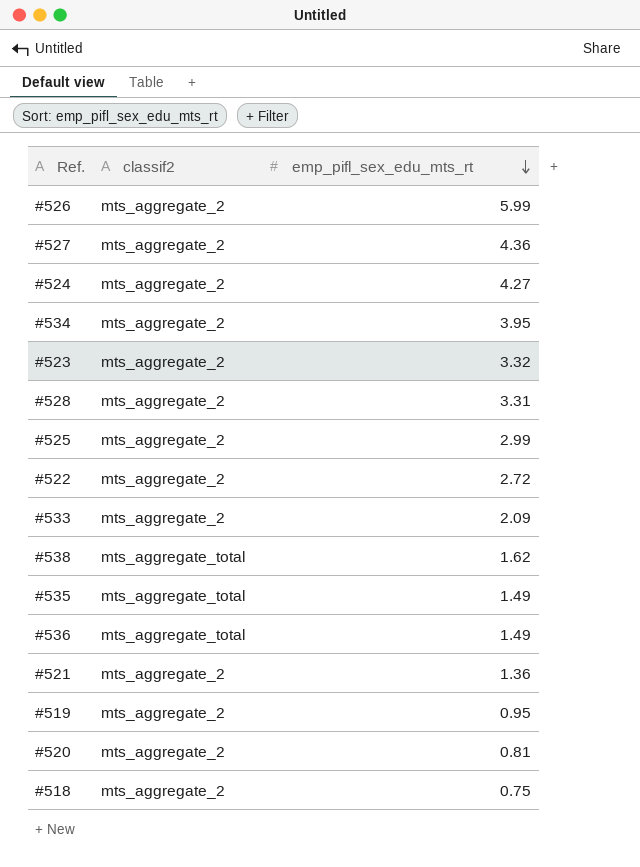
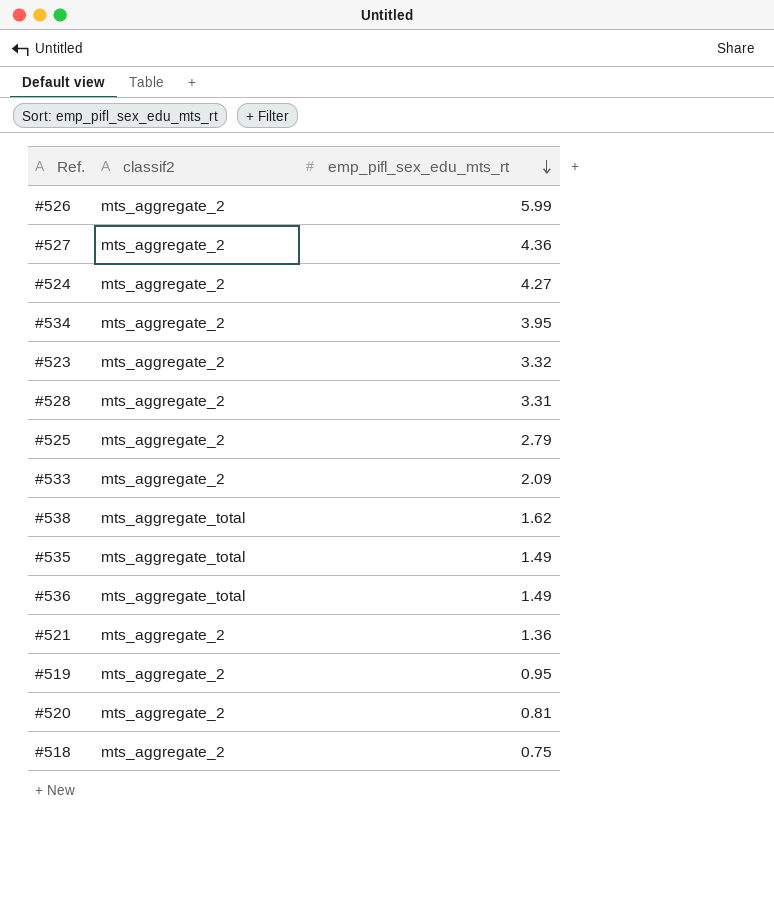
row #522: mts_aggregate_2 | 2.72 -> none
#525 | emp_pifl_sex_edu_mts_rt: 2.99 -> 2.79

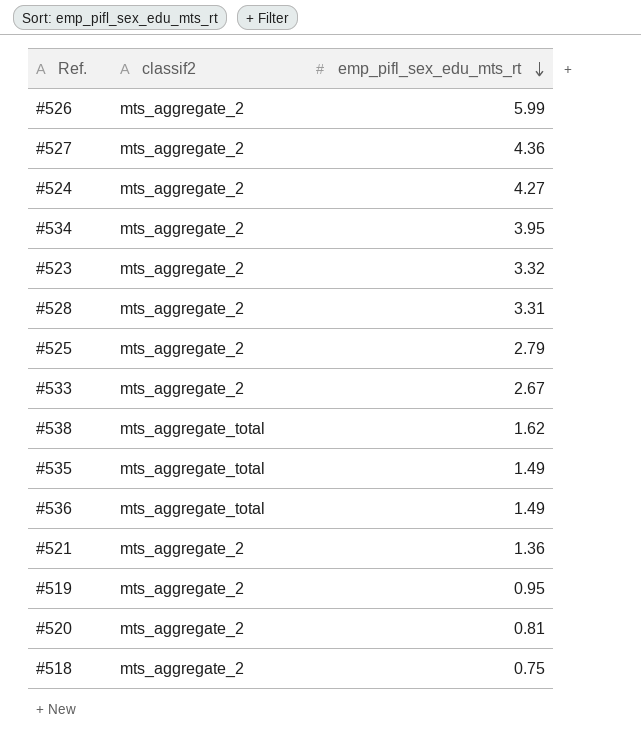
#533 | emp_pifl_sex_edu_mts_rt: 2.09 -> 2.67

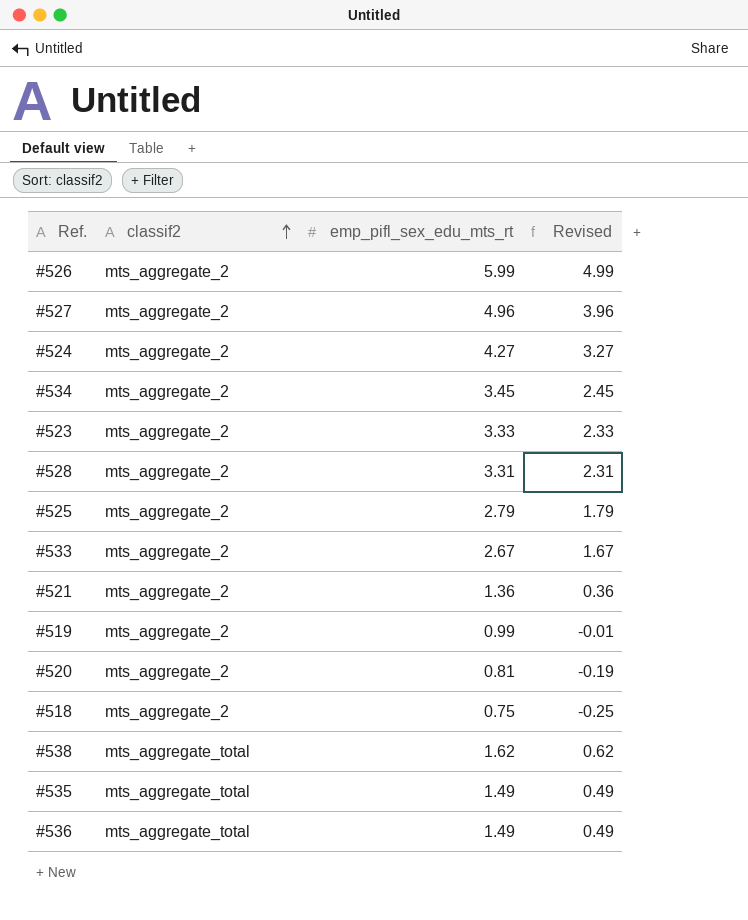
row order: emp_pifl_sex_edu_mts_rt descending -> classif2 ascending
column Revised | formula: none -> [emp_pifl_sex_edu_mts_rt] - 1
#527 | emp_pifl_sex_edu_mts_rt: 4.36 -> 4.96
#534 | emp_pifl_sex_edu_mts_rt: 3.95 -> 3.45
#523 | emp_pifl_sex_edu_mts_rt: 3.32 -> 3.33
#519 | emp_pifl_sex_edu_mts_rt: 0.95 -> 0.99

